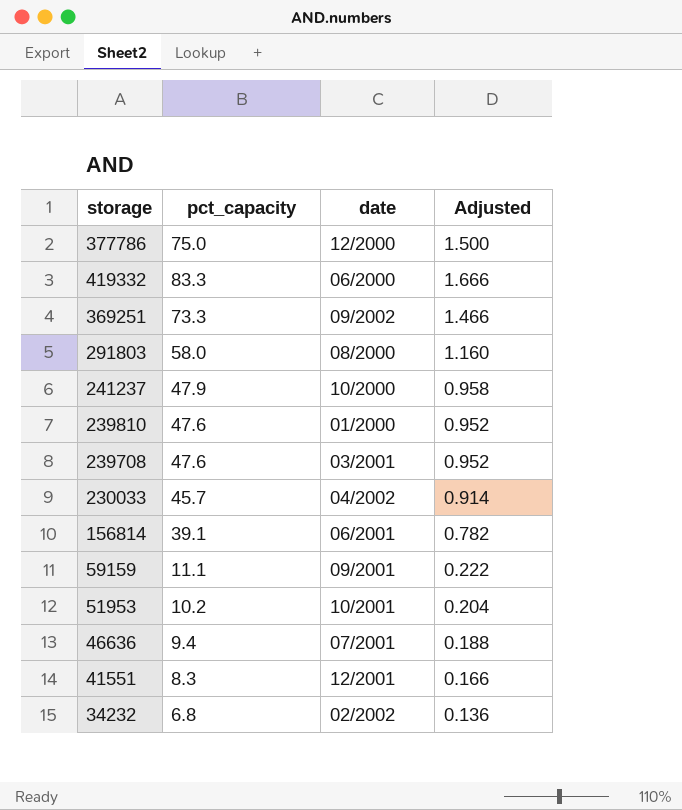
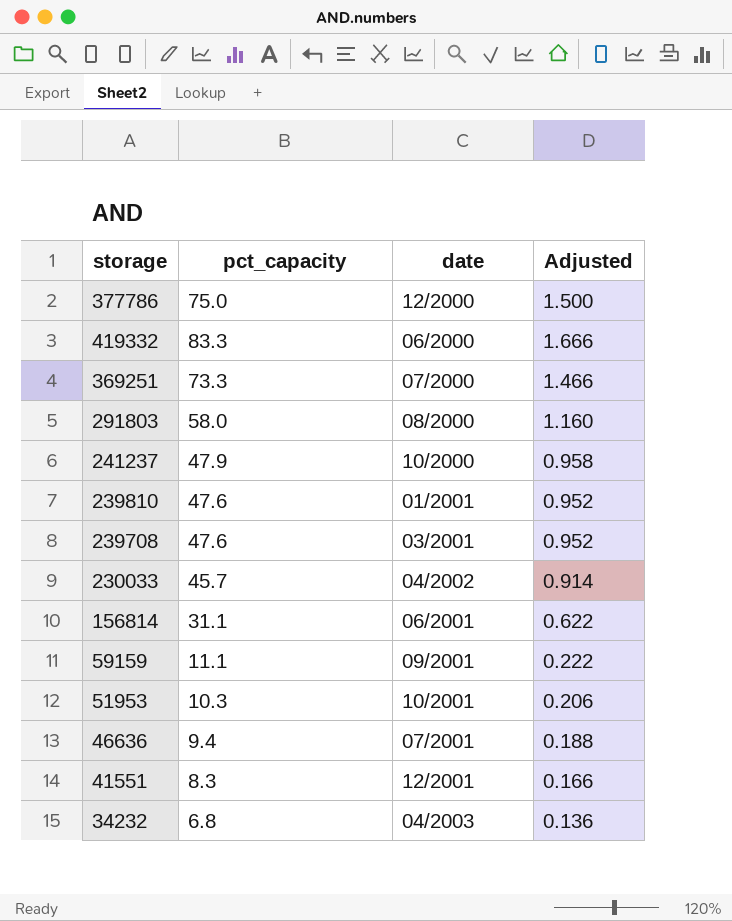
369251 | date: 09/2002 -> 07/2000
239810 | date: 01/2000 -> 01/2001
156814 | pct_capacity: 39.1 -> 31.1
156814 | Adjusted: 0.782 -> 0.622
51953 | pct_capacity: 10.2 -> 10.3
51953 | Adjusted: 0.204 -> 0.206
34232 | date: 02/2002 -> 04/2003

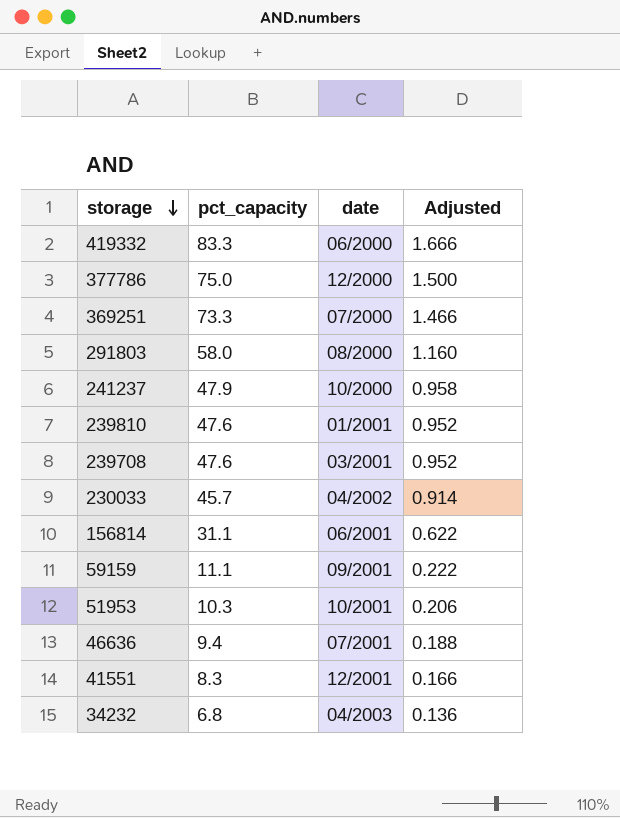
row order: none -> storage descending

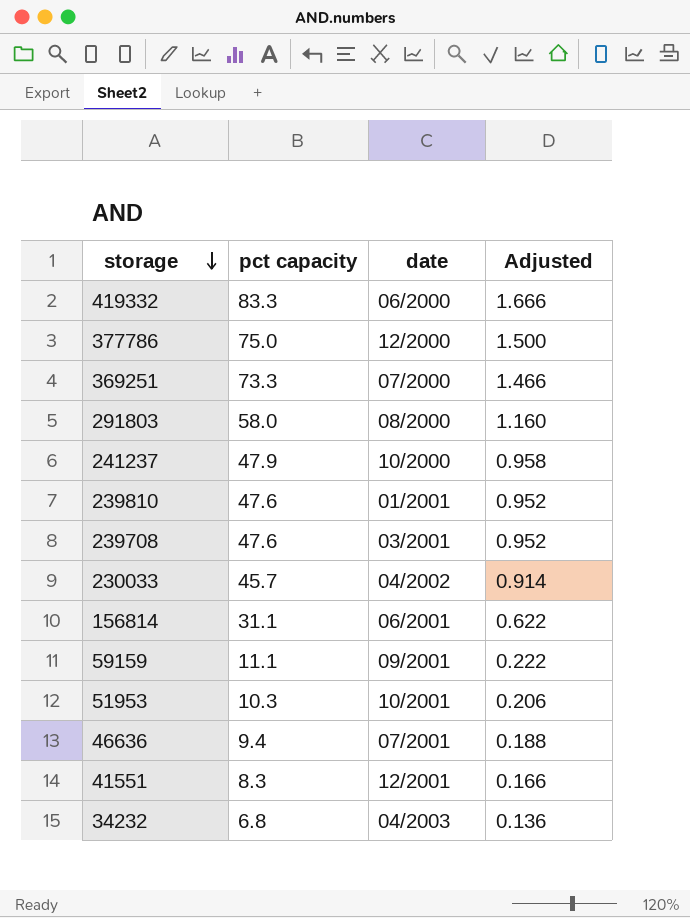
column name: pct_capacity -> pct capacity

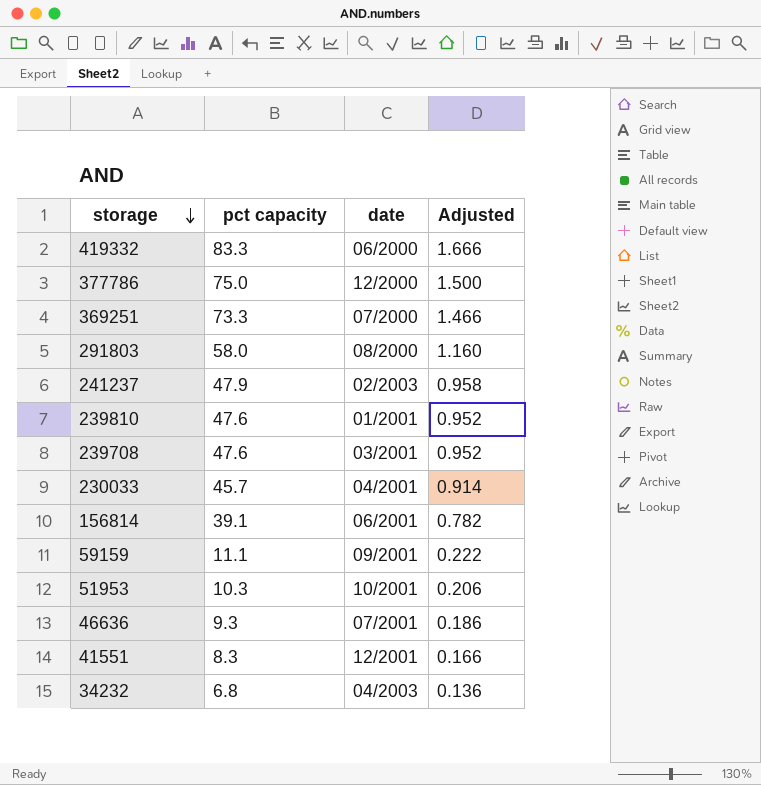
241237 | date: 10/2000 -> 02/2003
230033 | date: 04/2002 -> 04/2001
156814 | pct capacity: 31.1 -> 39.1
156814 | Adjusted: 0.622 -> 0.782
46636 | pct capacity: 9.4 -> 9.3
46636 | Adjusted: 0.188 -> 0.186

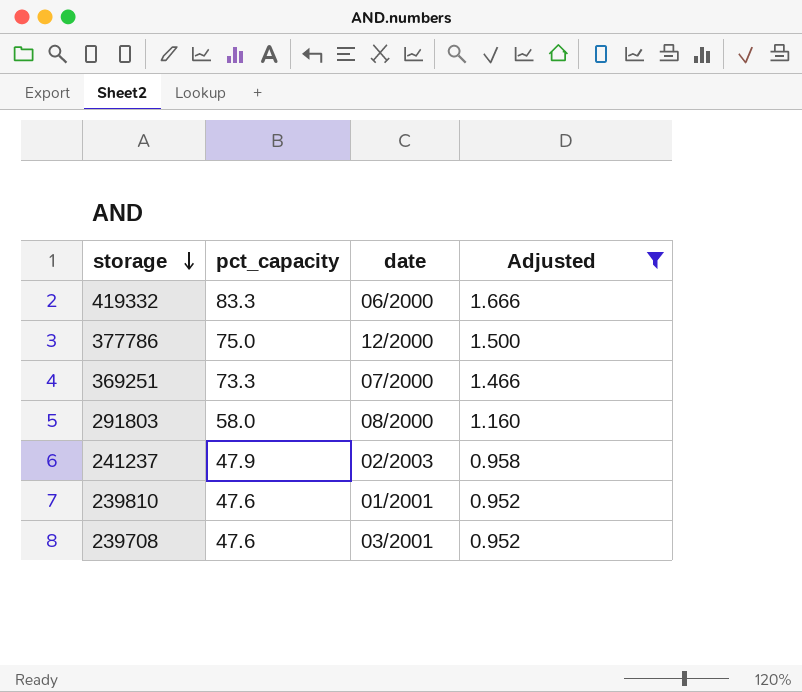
filter: none -> Adjusted >= 0.952
column name: pct capacity -> pct_capacity

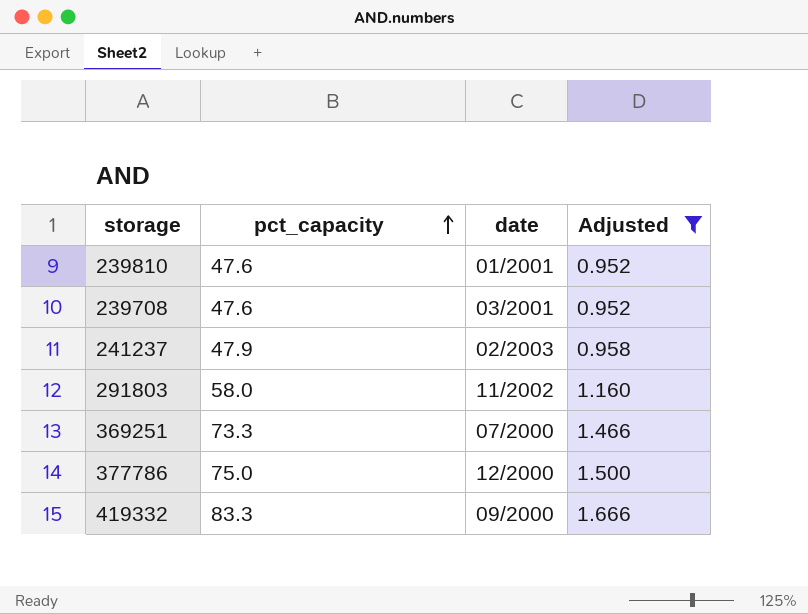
row order: storage descending -> pct_capacity ascending
291803 | date: 08/2000 -> 11/2002
419332 | date: 06/2000 -> 09/2000

